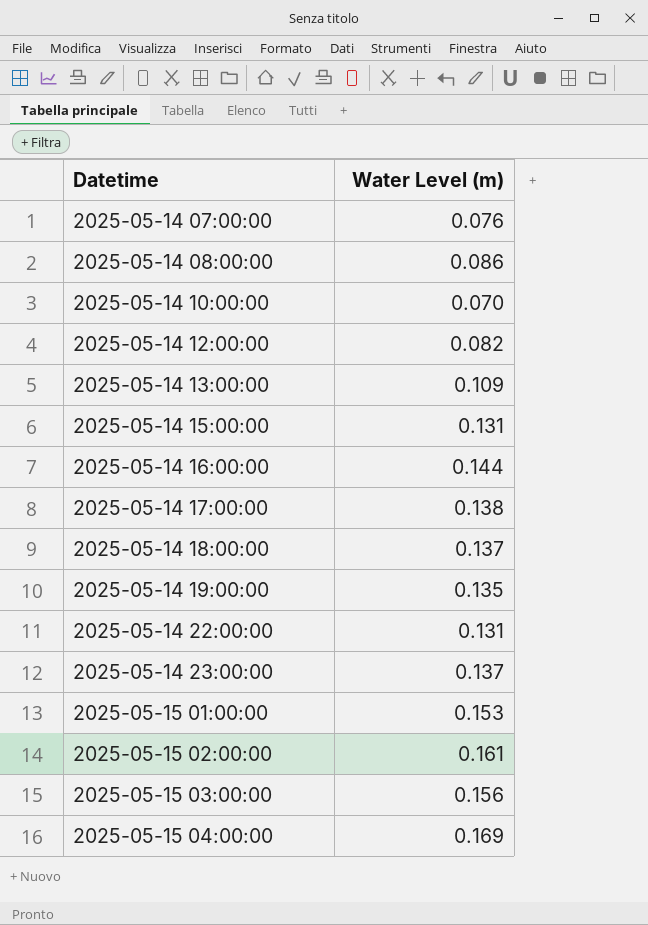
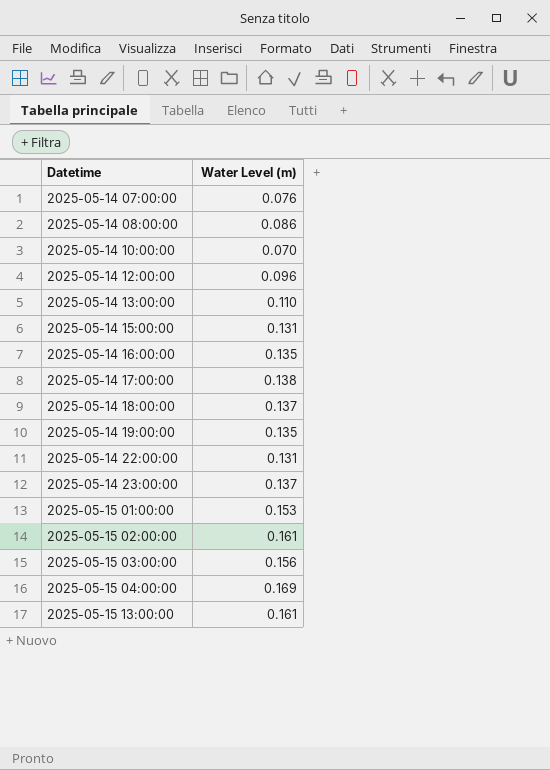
2025-05-14 12:00:00 | Water Level (m): 0.082 -> 0.096
2025-05-14 13:00:00 | Water Level (m): 0.109 -> 0.110
2025-05-14 16:00:00 | Water Level (m): 0.144 -> 0.135
row 2025-05-15 13:00:00: none -> 0.161

